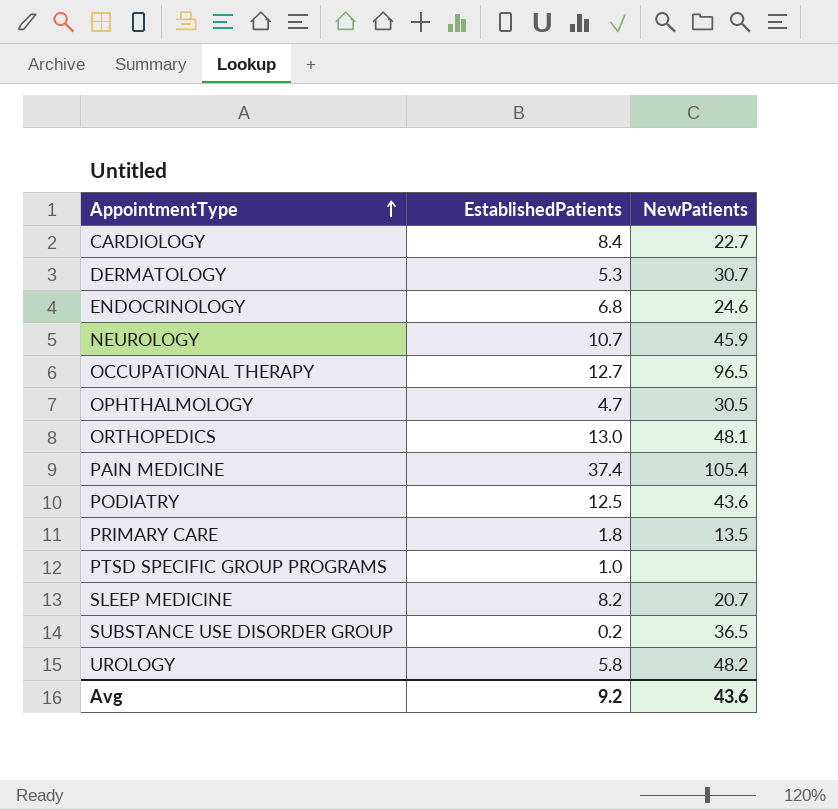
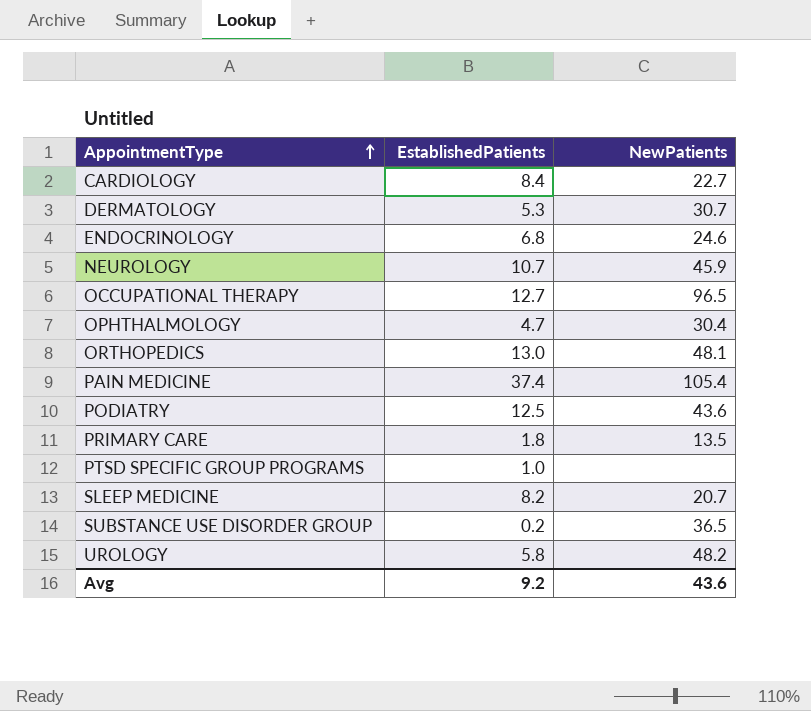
OPHTHALMOLOGY | NewPatients: 30.5 -> 30.4

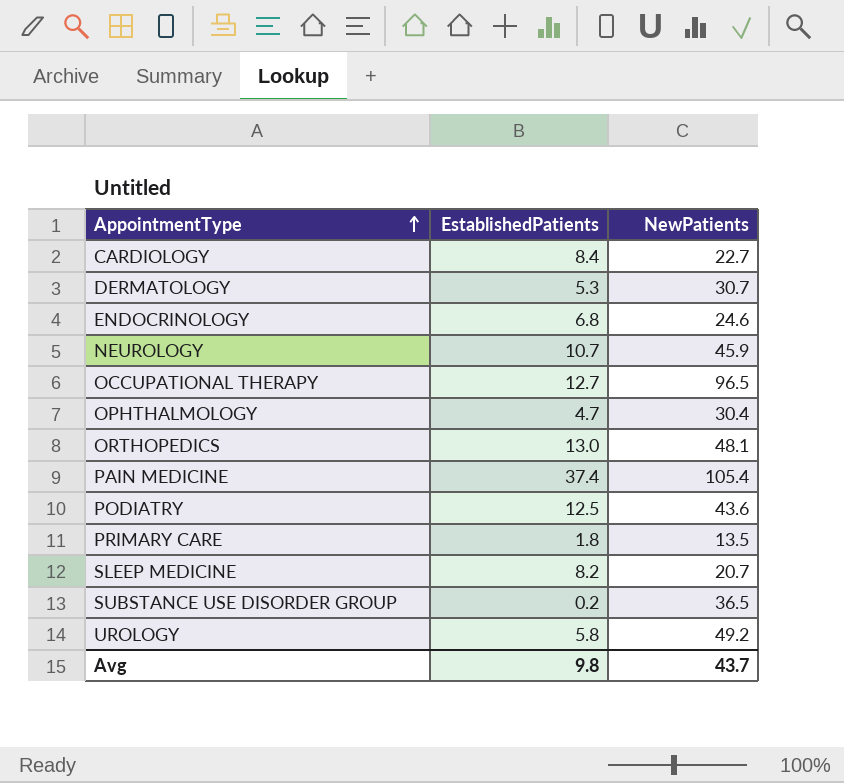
row PTSD SPECIFIC GROUP PROGRAMS: 1.0 | none -> none
UROLOGY | NewPatients: 48.2 -> 49.2
Avg | EstablishedPatients: 9.2 -> 9.8
Avg | NewPatients: 43.6 -> 43.7

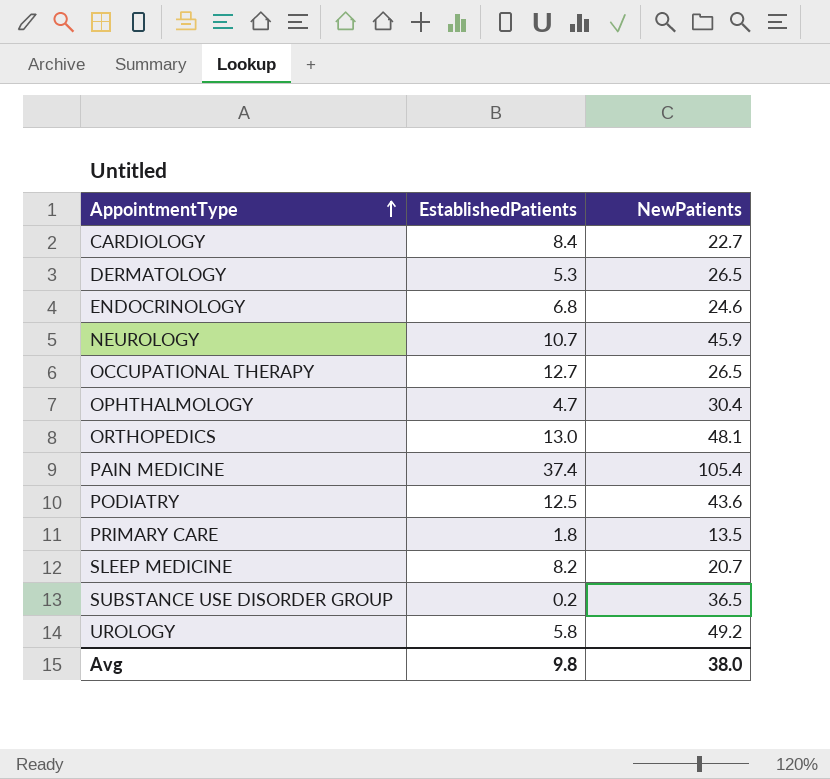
DERMATOLOGY | NewPatients: 30.7 -> 26.5
OCCUPATIONAL THERAPY | NewPatients: 96.5 -> 26.5
Avg | NewPatients: 43.7 -> 38.0

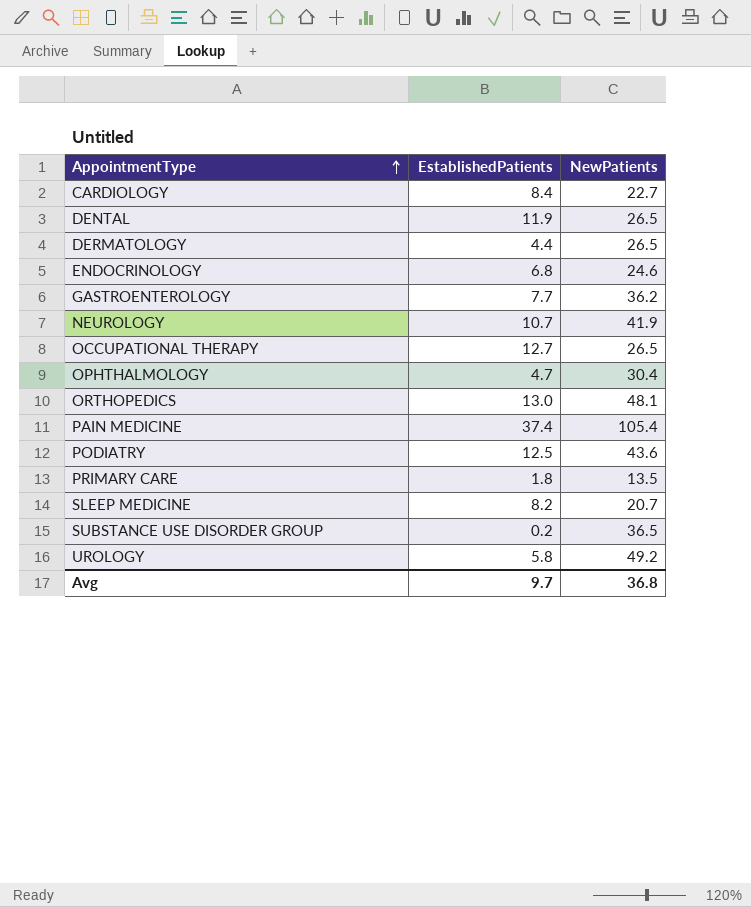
row DENTAL: none -> 11.9 | 26.5
DERMATOLOGY | EstablishedPatients: 5.3 -> 4.4
row GASTROENTEROLOGY: none -> 7.7 | 36.2
NEUROLOGY | NewPatients: 45.9 -> 41.9
Avg | EstablishedPatients: 9.8 -> 9.7
Avg | NewPatients: 38.0 -> 36.8

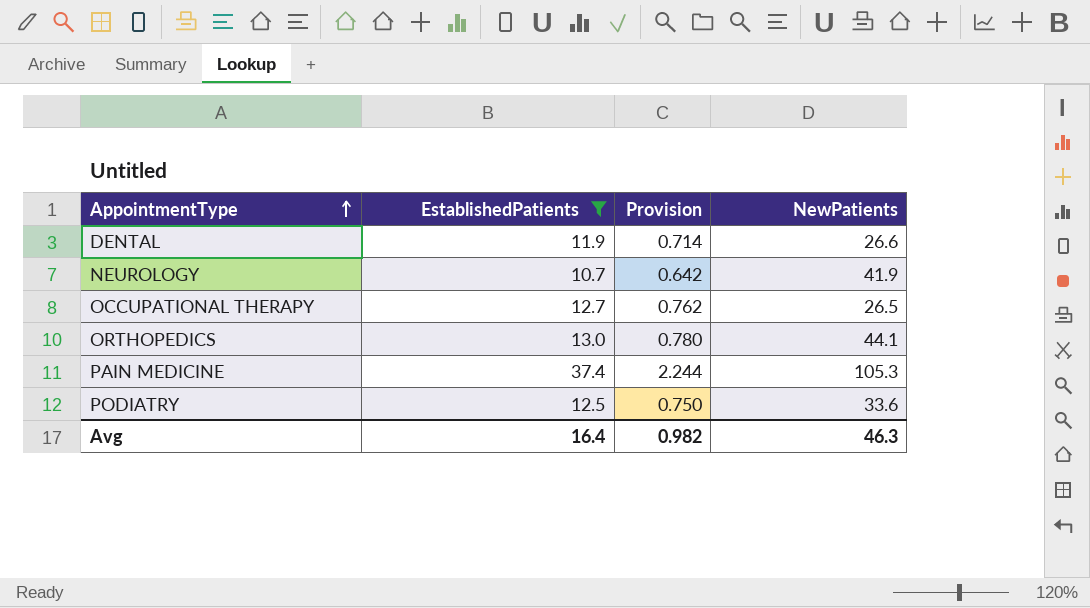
filter: none -> EstablishedPatients >= 10.7
column Provision | formula: none -> [EstablishedPatients] * 0.06
DENTAL | NewPatients: 26.5 -> 26.6
ORTHOPEDICS | NewPatients: 48.1 -> 44.1
PAIN MEDICINE | NewPatients: 105.4 -> 105.3
PODIATRY | NewPatients: 43.6 -> 33.6
Avg | EstablishedPatients: 9.7 -> 16.4
Avg | NewPatients: 36.8 -> 46.3

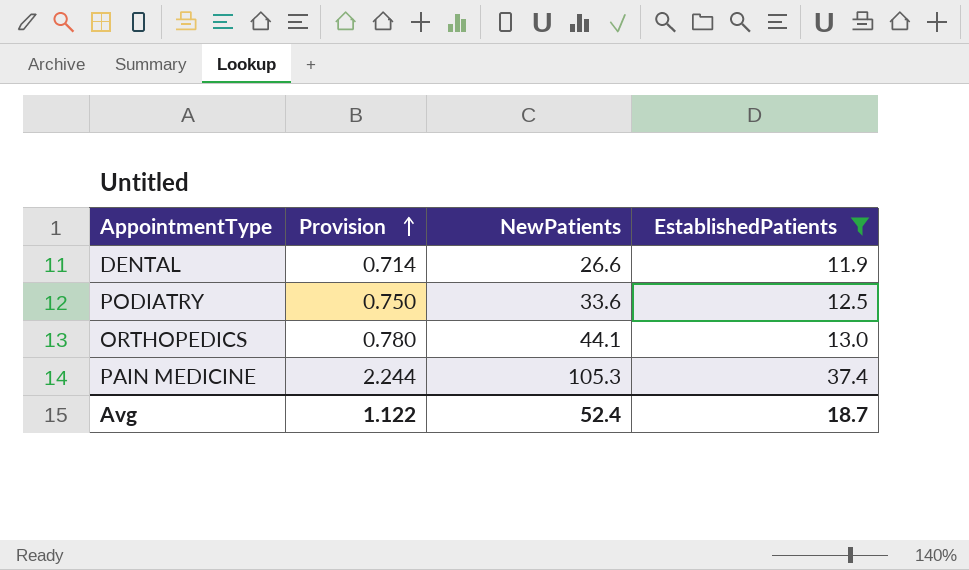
row order: AppointmentType ascending -> Provision ascending
column EstablishedPatients | position: 2 -> 4
row NEUROLOGY: 10.7 | 0.642 | 41.9 -> none
row OCCUPATIONAL THERAPY: 12.7 | 0.762 | 26.5 -> none
Avg | Provision: 0.982 -> 1.122
Avg | NewPatients: 46.3 -> 52.4
Avg | EstablishedPatients: 16.4 -> 18.7

